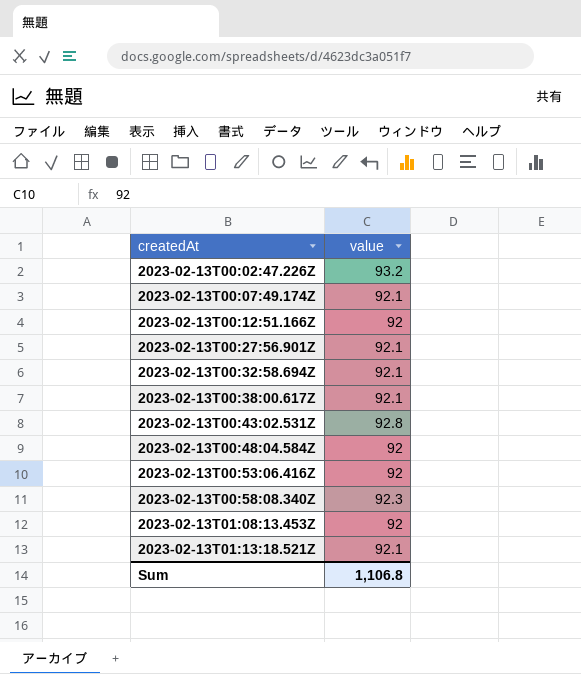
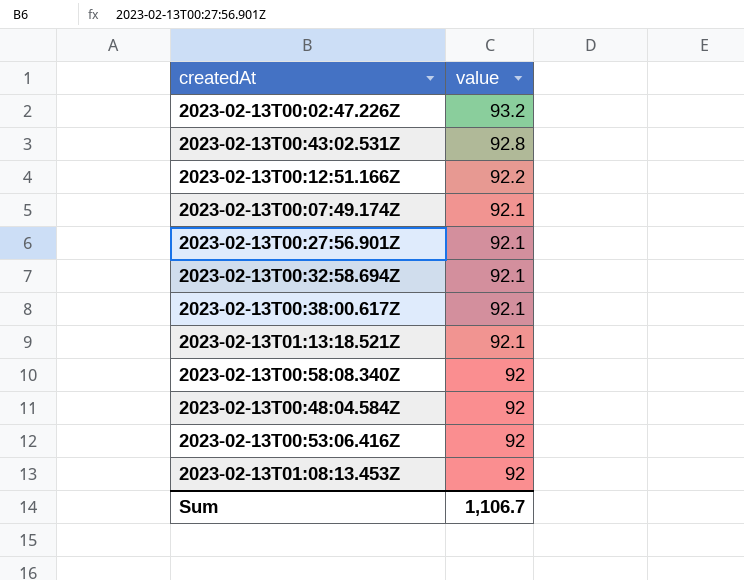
row order: createdAt ascending -> value descending
2023-02-13T00:12:51.166Z | value: 92 -> 92.2
2023-02-13T00:58:08.340Z | value: 92.3 -> 92
Sum | value: 1,106.8 -> 1,106.7

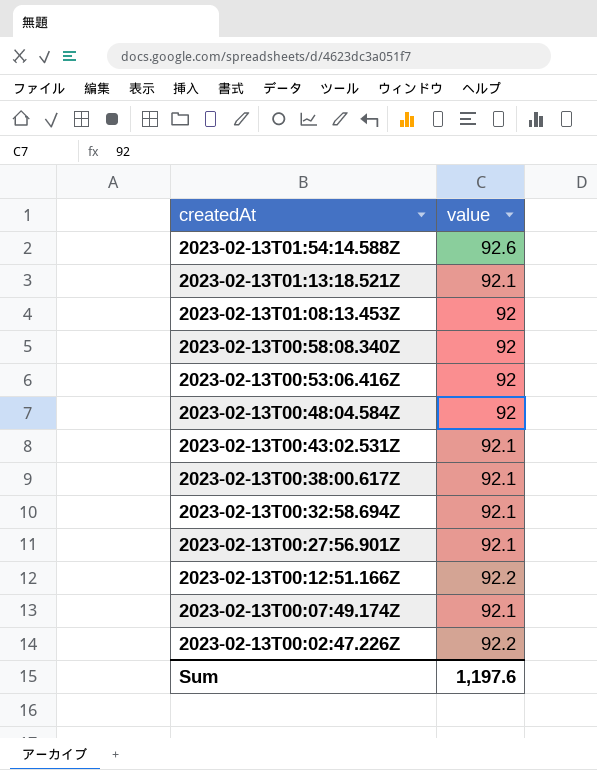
row order: value descending -> createdAt descending
row 2023-02-13T01:54:14.588Z: none -> 92.6
2023-02-13T00:43:02.531Z | value: 92.8 -> 92.1
2023-02-13T00:02:47.226Z | value: 93.2 -> 92.2
Sum | value: 1,106.7 -> 1,197.6

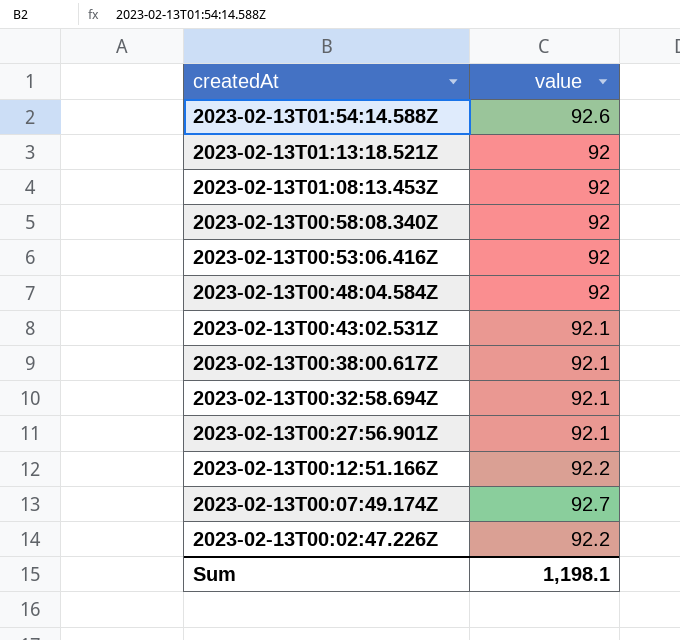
2023-02-13T01:13:18.521Z | value: 92.1 -> 92
2023-02-13T00:07:49.174Z | value: 92.1 -> 92.7
Sum | value: 1,197.6 -> 1,198.1

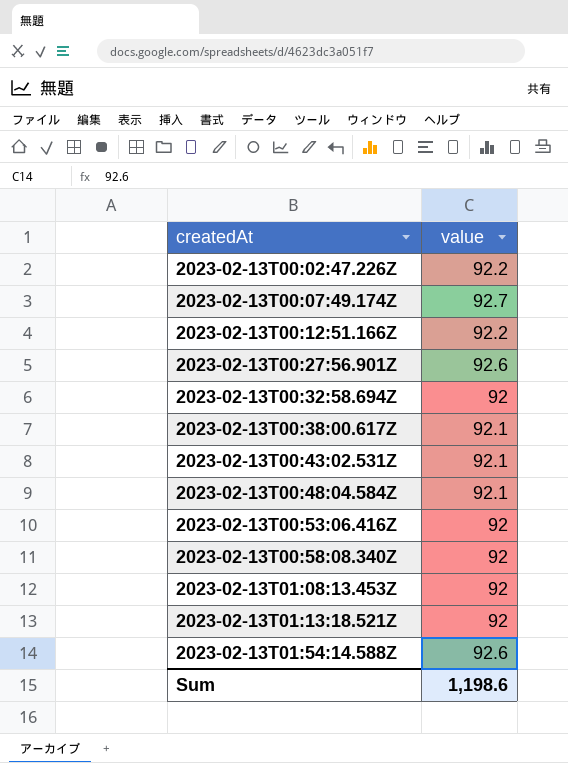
row order: createdAt descending -> createdAt ascending
2023-02-13T00:27:56.901Z | value: 92.1 -> 92.6
2023-02-13T00:32:58.694Z | value: 92.1 -> 92
2023-02-13T00:48:04.584Z | value: 92 -> 92.1
Sum | value: 1,198.1 -> 1,198.6

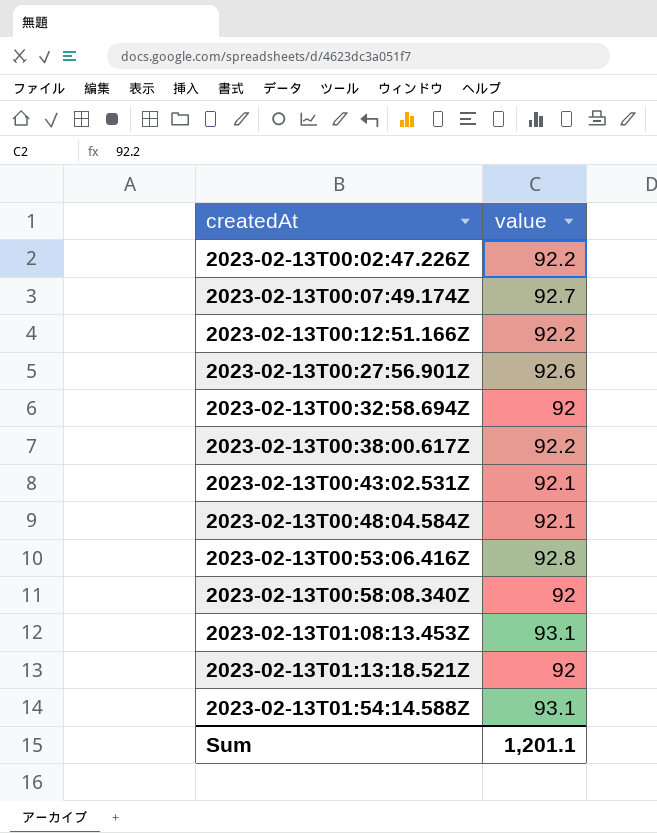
2023-02-13T00:38:00.617Z | value: 92.1 -> 92.2
2023-02-13T00:53:06.416Z | value: 92 -> 92.8
2023-02-13T01:08:13.453Z | value: 92 -> 93.1
2023-02-13T01:54:14.588Z | value: 92.6 -> 93.1
Sum | value: 1,198.6 -> 1,201.1

